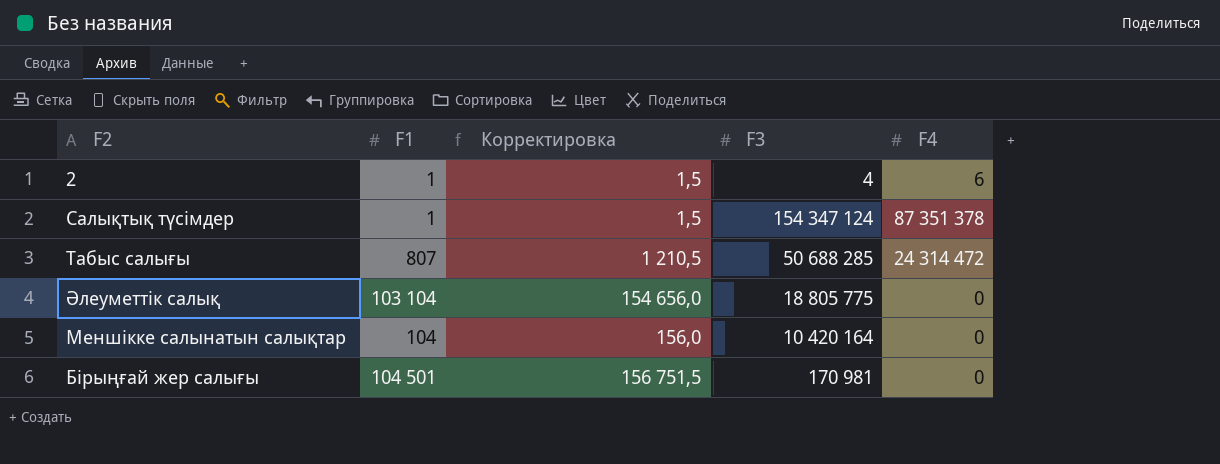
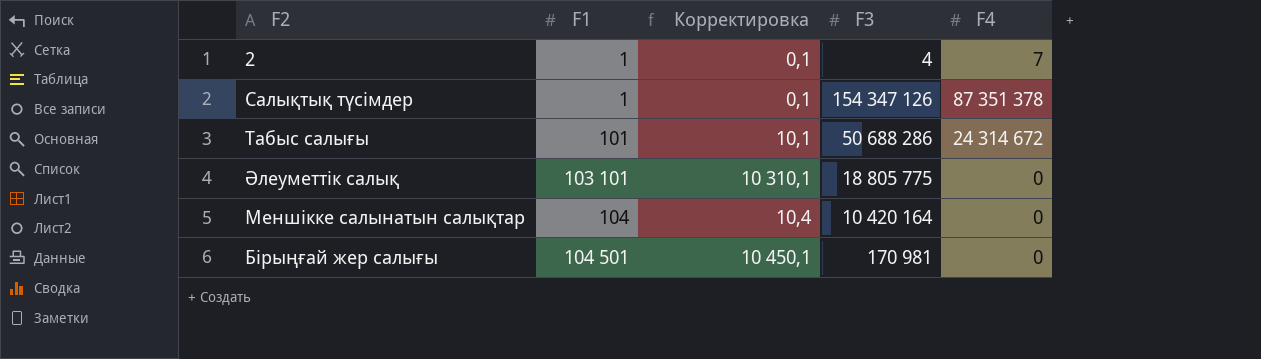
column Корректировка | formula: [F1] * 1,5 -> [F1] * 0,1
2 | F4: 6 -> 7
Салықтық түсімдер | F3: 154 347 124 -> 154 347 126
Табыс салығы | F1: 807 -> 101
Табыс салығы | F3: 50 688 285 -> 50 688 286
Табыс салығы | F4: 24 314 472 -> 24 314 672
Әлеуметтік салық | F1: 103 104 -> 103 101

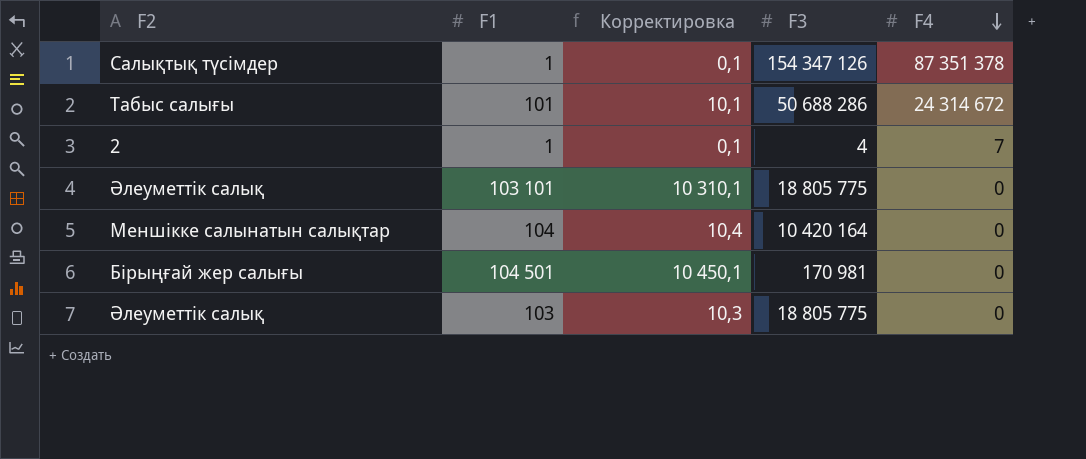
row order: none -> F4 descending
row Әлеуметтiк салық: none -> 103 | 10,3 | 18 805 775 | 0

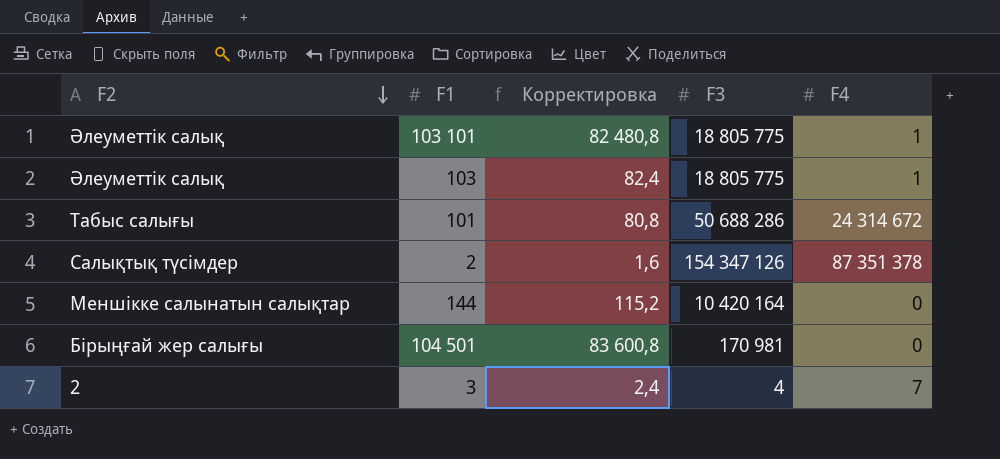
row order: F4 descending -> F2 descending
column Корректировка | formula: [F1] * 0,1 -> [F1] * 0,8
Әлеуметтік салық | F4: 0 -> 1
Әлеуметтiк салық | F4: 0 -> 1
Салықтық түсімдер | F1: 1 -> 2
Меншiкке салынатын салықтар | F1: 104 -> 144
2 | F1: 1 -> 3

